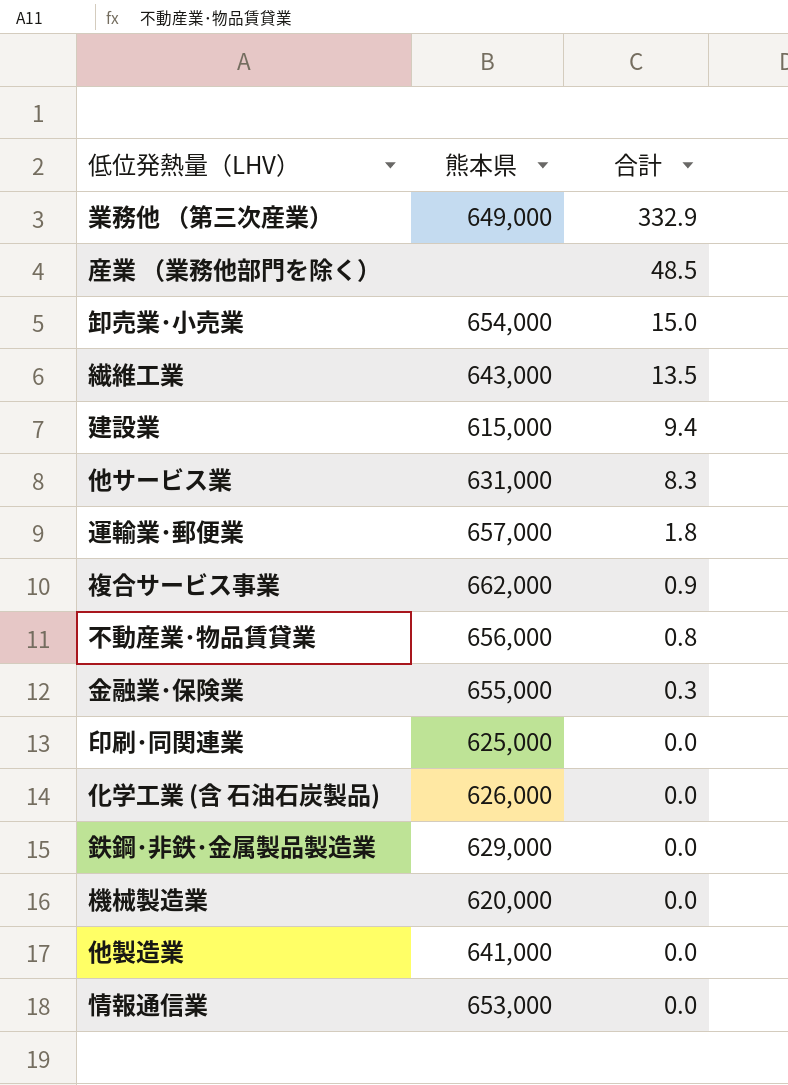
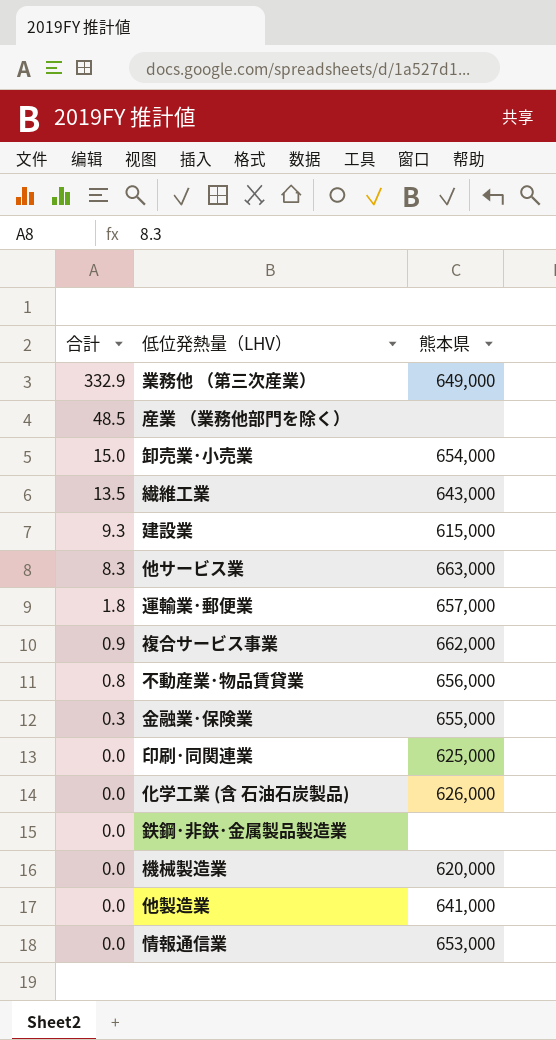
column 合計 | position: 3 -> 1
建設業 | 合計: 9.4 -> 9.3
他サービス業 | 熊本県: 631,000 -> 663,000
鉄鋼･非鉄･金属製品製造業 | 熊本県: 629,000 -> none

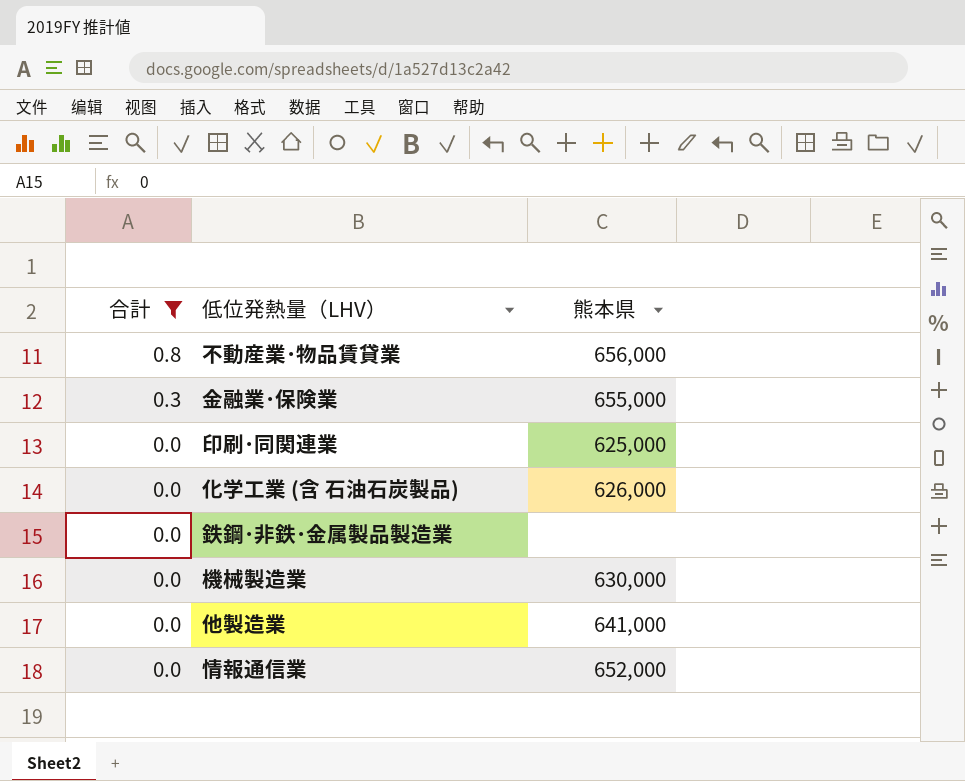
filter: none -> 合計 <= 0.8
機械製造業 | 熊本県: 620,000 -> 630,000
情報通信業 | 熊本県: 653,000 -> 652,000

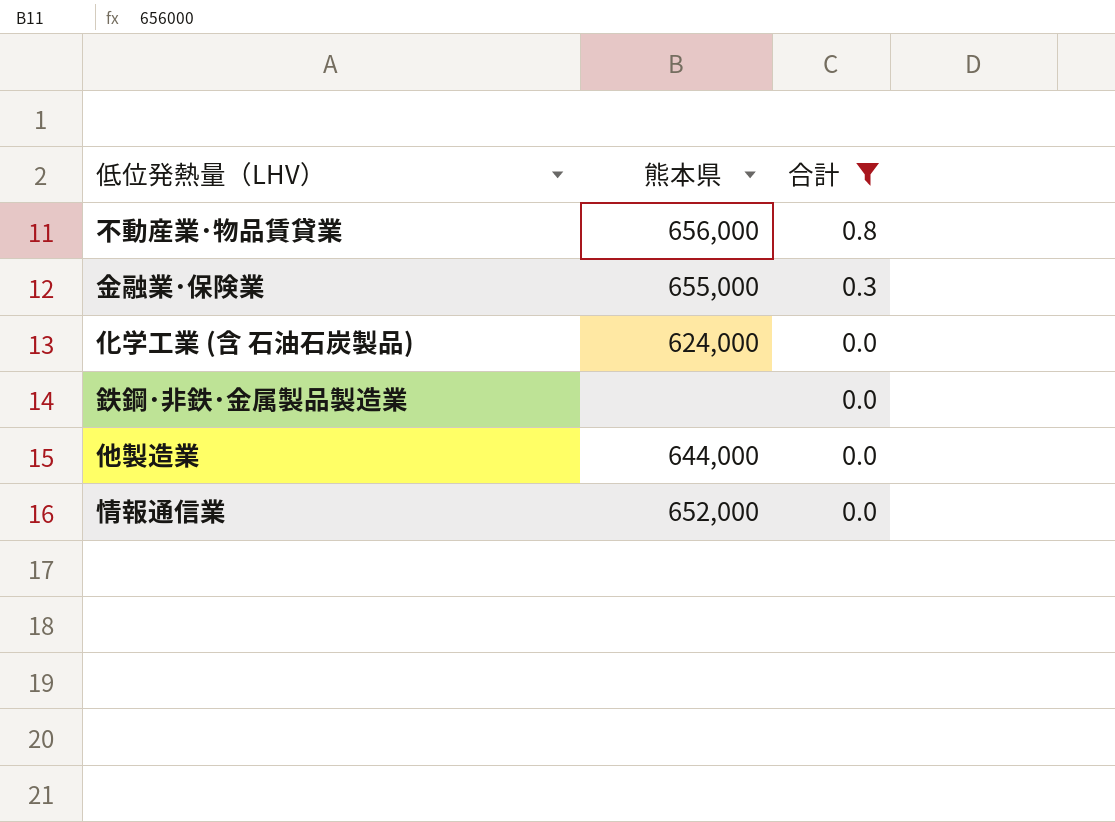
column 合計 | position: 1 -> 3
row 印刷･同関連業: 0.0 | 625,000 -> none
row 機械製造業: 0.0 | 630,000 -> none
化学工業 (含 石油石炭製品) | 熊本県: 626,000 -> 624,000
他製造業 | 熊本県: 641,000 -> 644,000

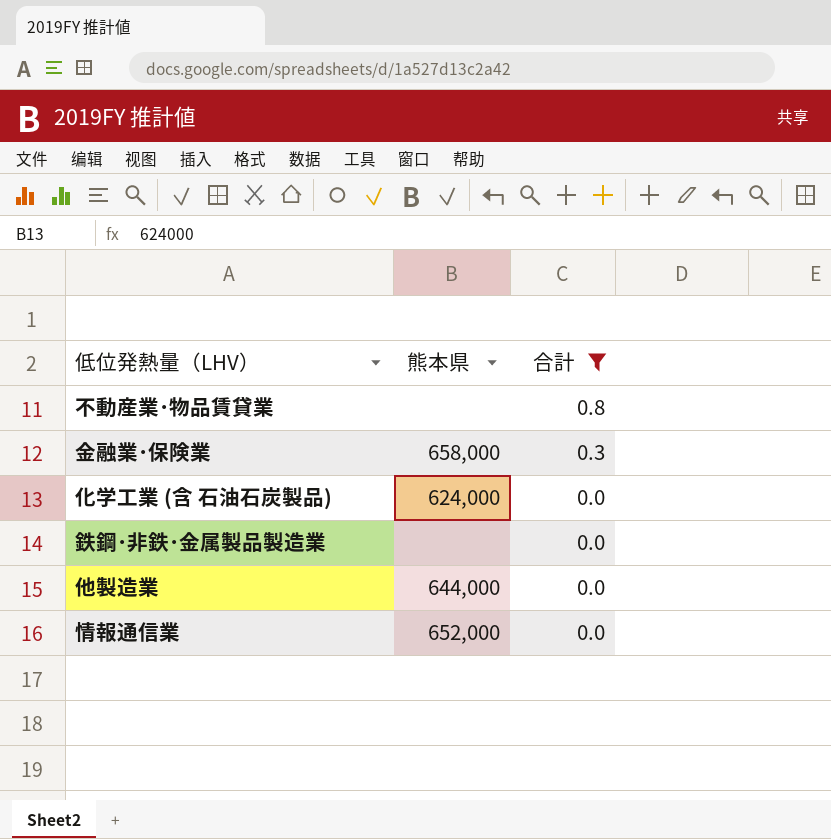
不動産業･物品賃貸業 | 熊本県: 656,000 -> none
金融業･保険業 | 熊本県: 655,000 -> 658,000

